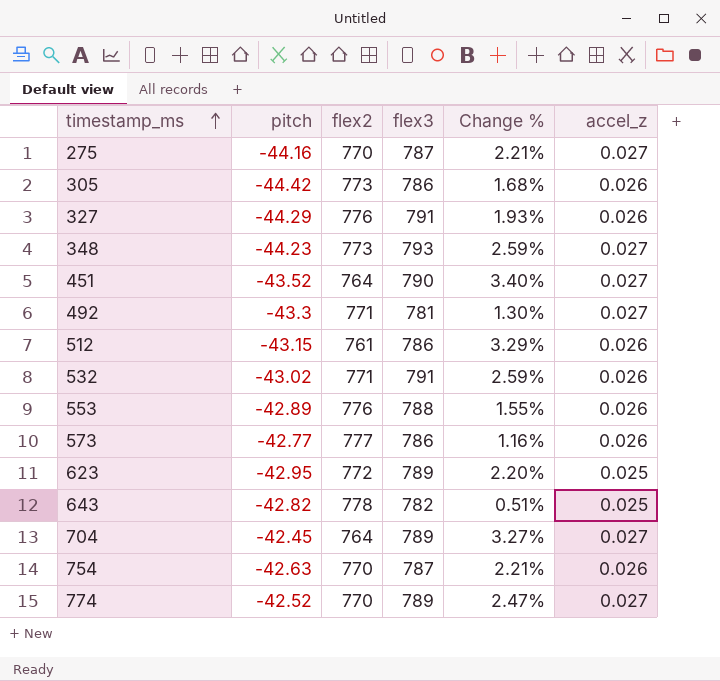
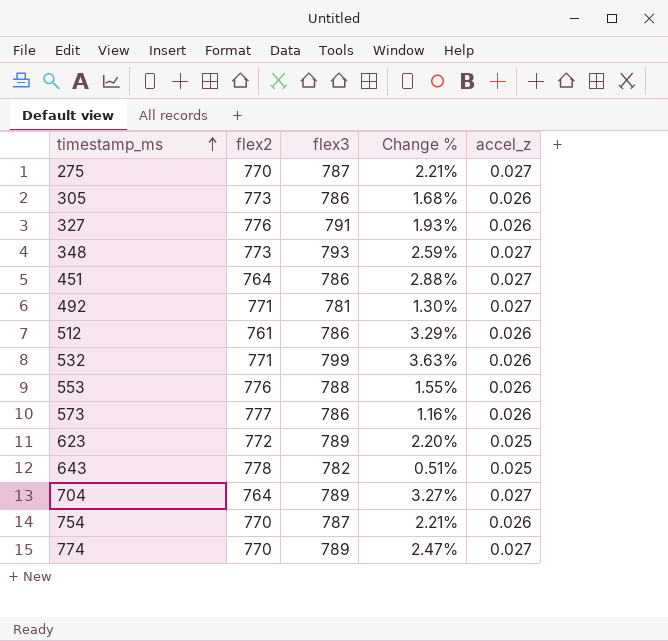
column pitch | position: 2 -> none
451 | flex3: 790 -> 786
451 | Change %: 3.40% -> 2.88%
532 | flex3: 791 -> 799
532 | Change %: 2.59% -> 3.63%

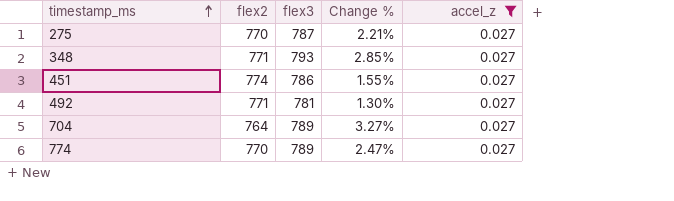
filter: none -> accel_z = 0.027
348 | flex2: 773 -> 771
348 | Change %: 2.59% -> 2.85%
451 | flex2: 764 -> 774
451 | Change %: 2.88% -> 1.55%

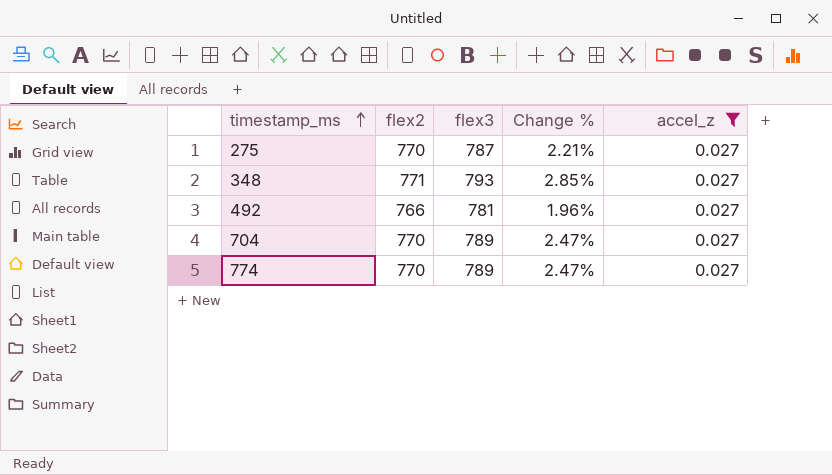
row 451: 774 | 786 | 1.55% | 0.027 -> none
492 | flex2: 771 -> 766
492 | Change %: 1.30% -> 1.96%
704 | flex2: 764 -> 770
704 | Change %: 3.27% -> 2.47%

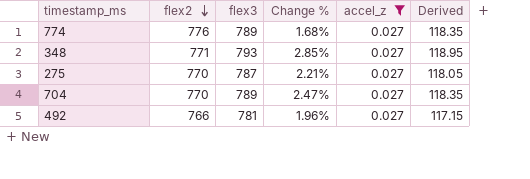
row order: timestamp_ms ascending -> flex2 descending
column Derived | formula: none -> [flex3] * 0.15
774 | flex2: 770 -> 776
774 | Change %: 2.47% -> 1.68%

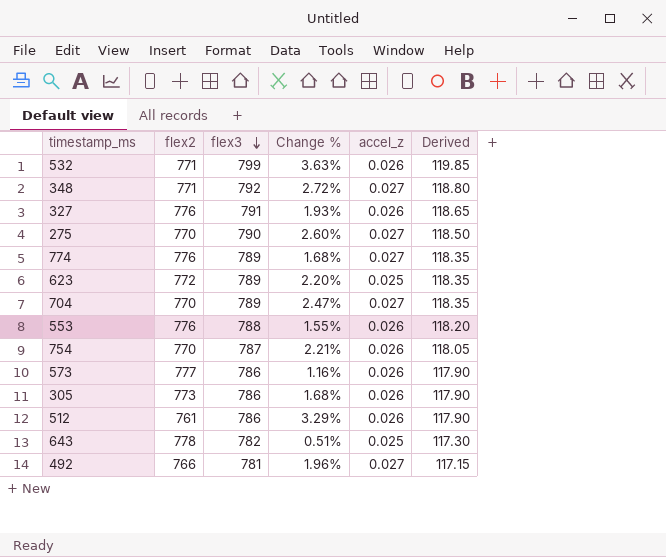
filter: accel_z = 0.027 -> none
row order: flex2 descending -> flex3 descending
348 | flex3: 793 -> 792
348 | Change %: 2.85% -> 2.72%
348 | Derived: 118.95 -> 118.80
275 | flex3: 787 -> 790
275 | Change %: 2.21% -> 2.60%
275 | Derived: 118.05 -> 118.50

